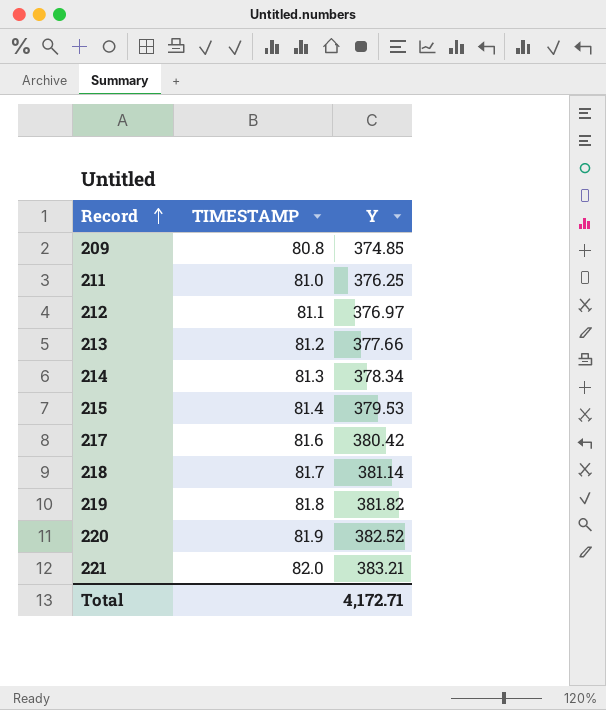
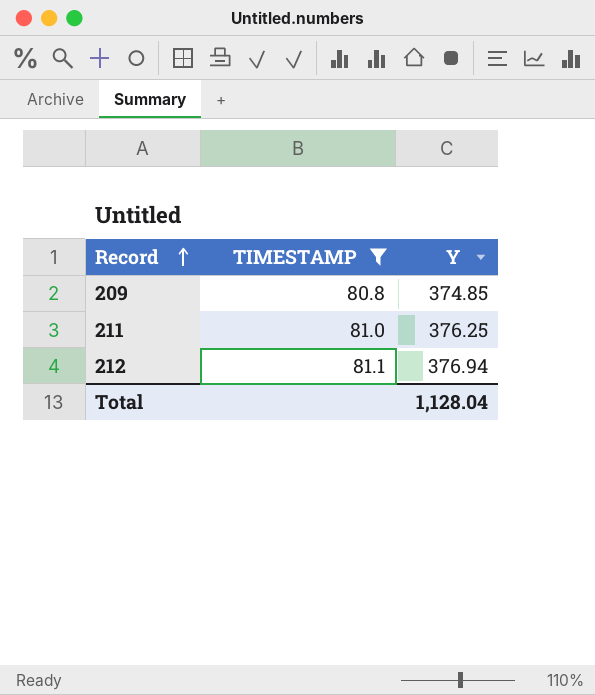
filter: none -> TIMESTAMP <= 81.1
212 | Y: 376.97 -> 376.94
Total | Y: 4,172.71 -> 1,128.04

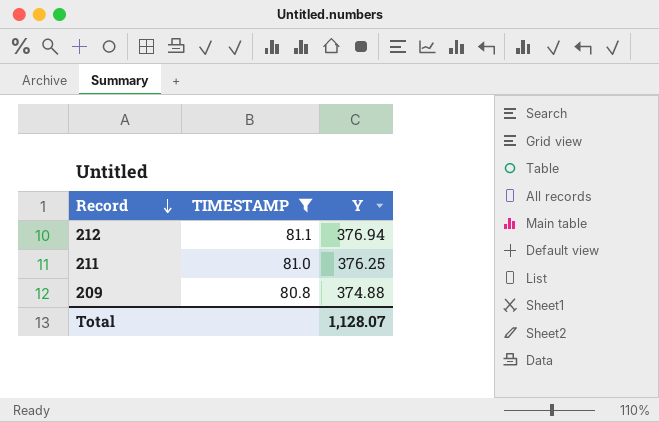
row order: Record ascending -> Record descending
209 | Y: 374.85 -> 374.88
Total | Y: 1,128.04 -> 1,128.07

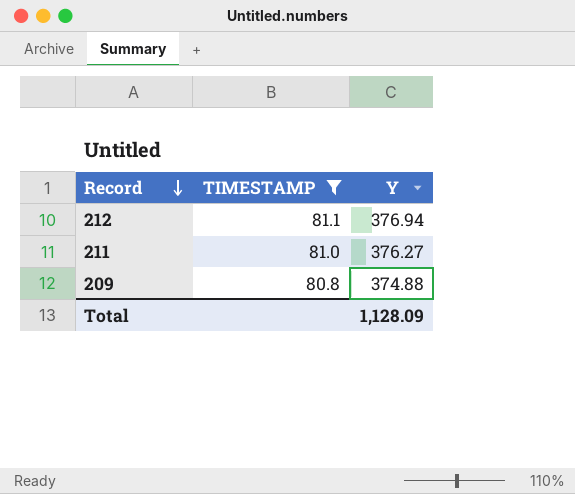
211 | Y: 376.25 -> 376.27
Total | Y: 1,128.07 -> 1,128.09

